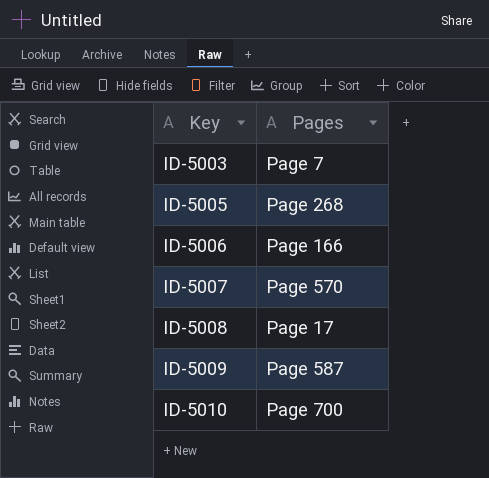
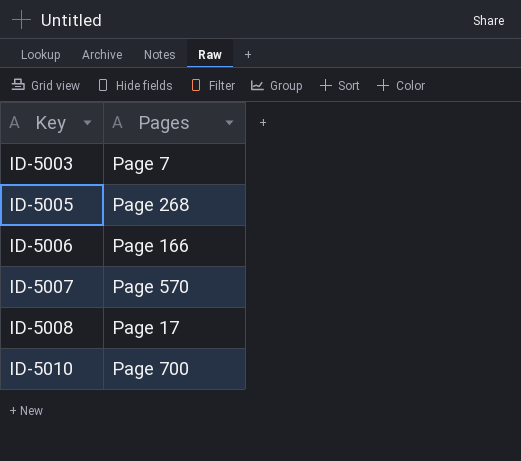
row ID-5009: Page 587 -> none

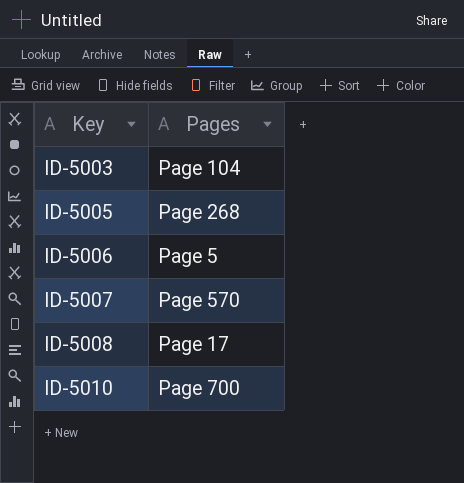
ID-5003 | Pages: Page 7 -> Page 104
ID-5006 | Pages: Page 166 -> Page 5

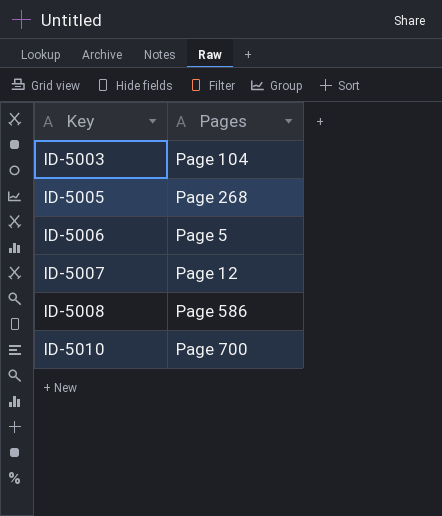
ID-5007 | Pages: Page 570 -> Page 12
ID-5008 | Pages: Page 17 -> Page 586

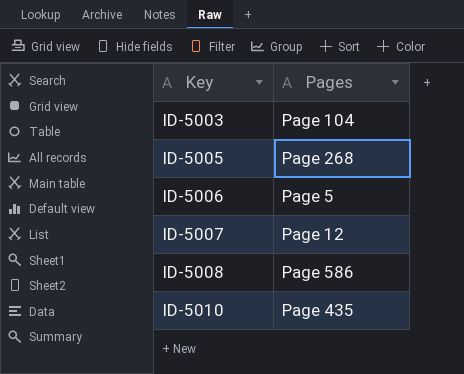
ID-5010 | Pages: Page 700 -> Page 435

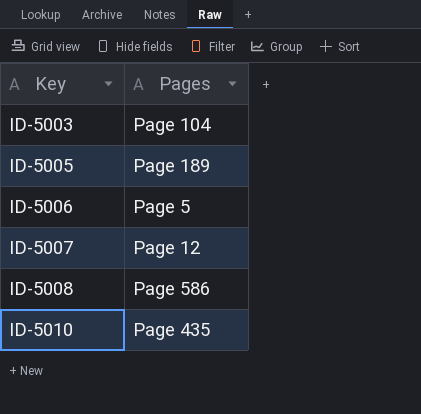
ID-5005 | Pages: Page 268 -> Page 189

